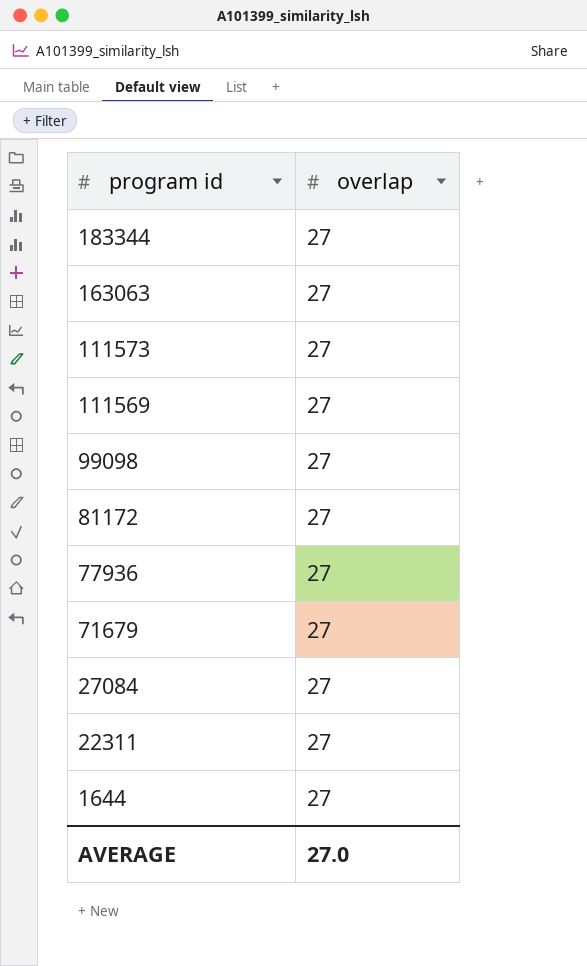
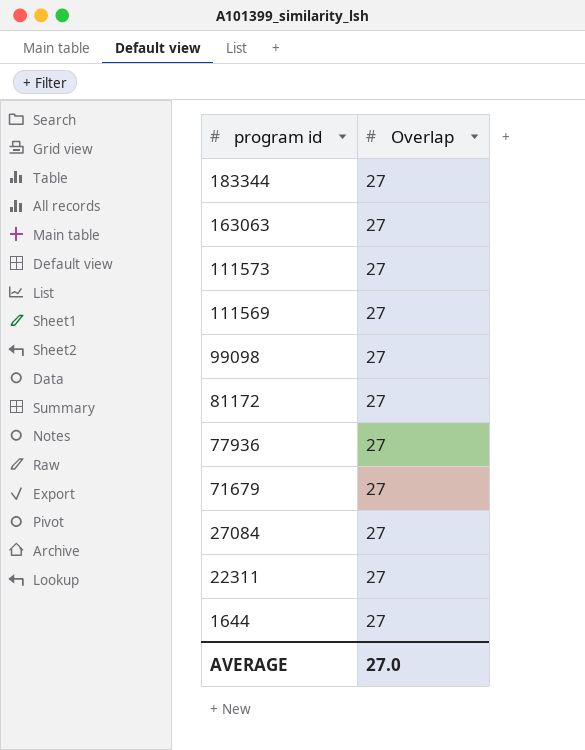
column name: overlap -> Overlap

